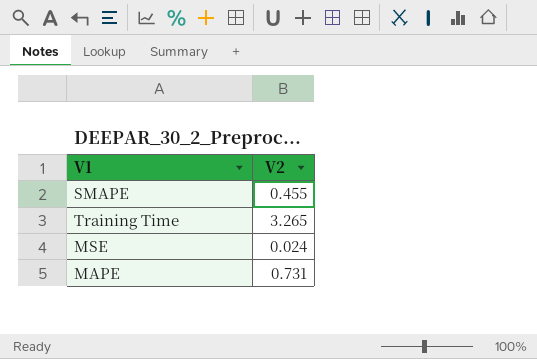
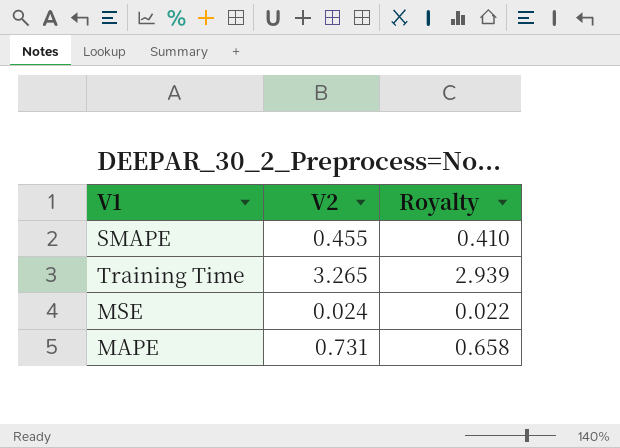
column Royalty | formula: none -> [V2] * 0.9

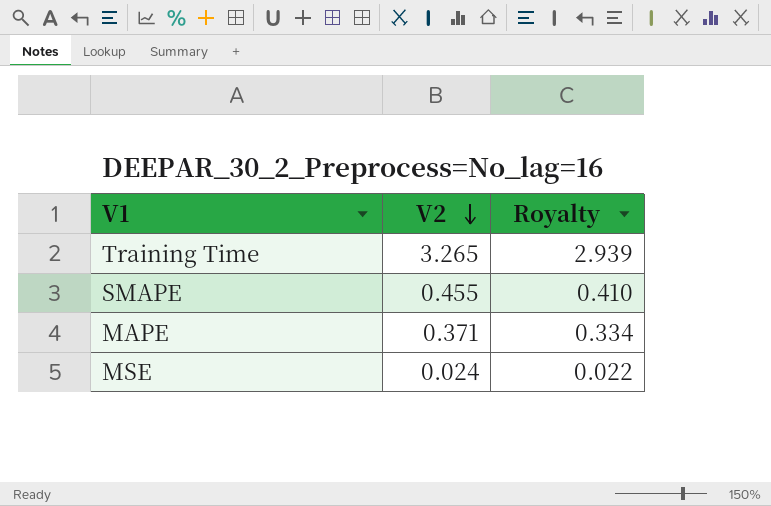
row order: none -> V2 descending
MAPE | V2: 0.731 -> 0.371
MAPE | Royalty: 0.658 -> 0.334

